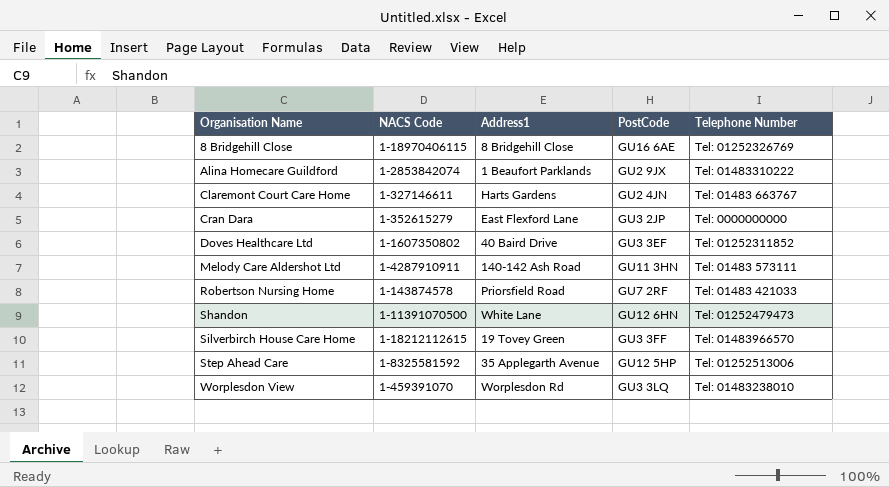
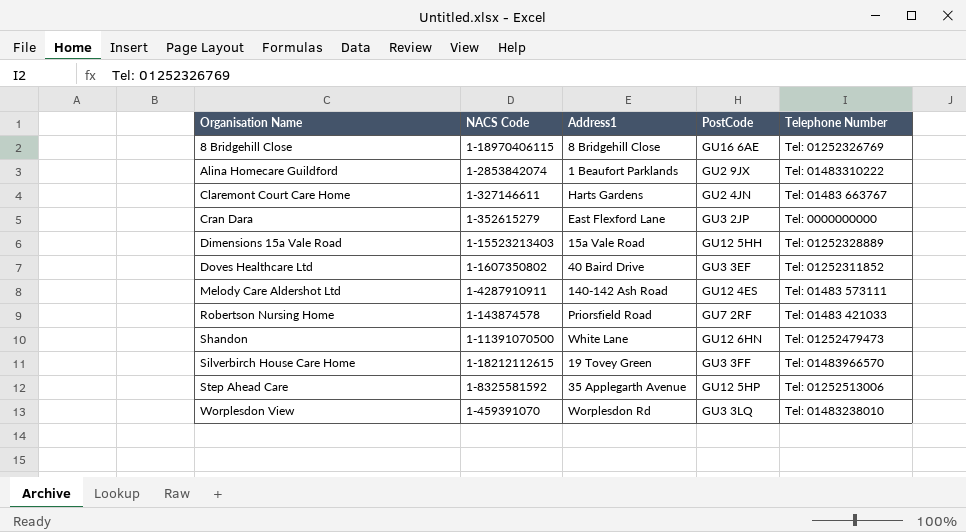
row Dimensions 15a Vale Road: none -> 1-15523213403 | 15a Vale Road | GU12 5HH | Tel: 01252328889
Melody Care Aldershot Ltd | PostCode: GU11 3HN -> GU12 4ES

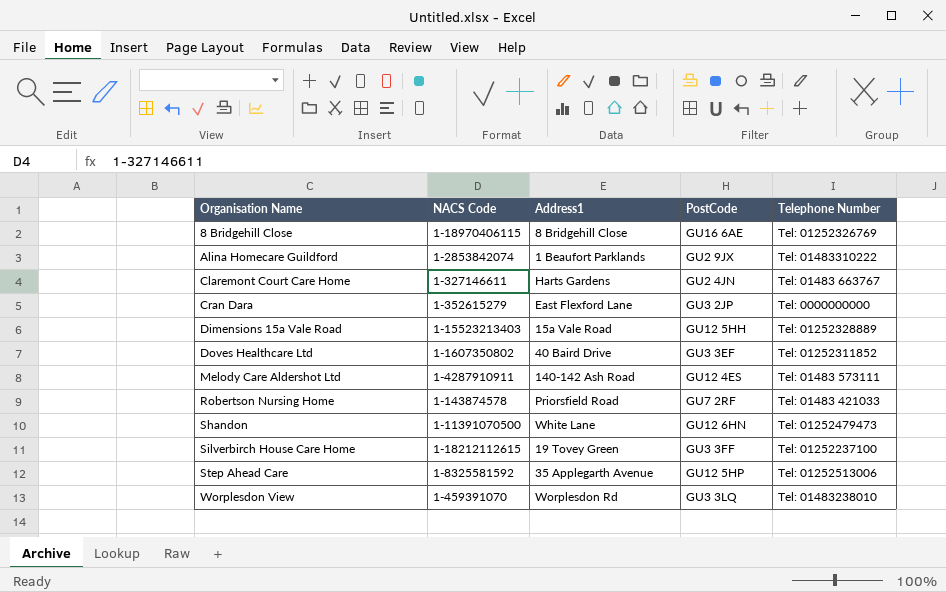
Silverbirch House Care Home | Telephone Number: Tel: 01483966570 -> Tel: 01252237100

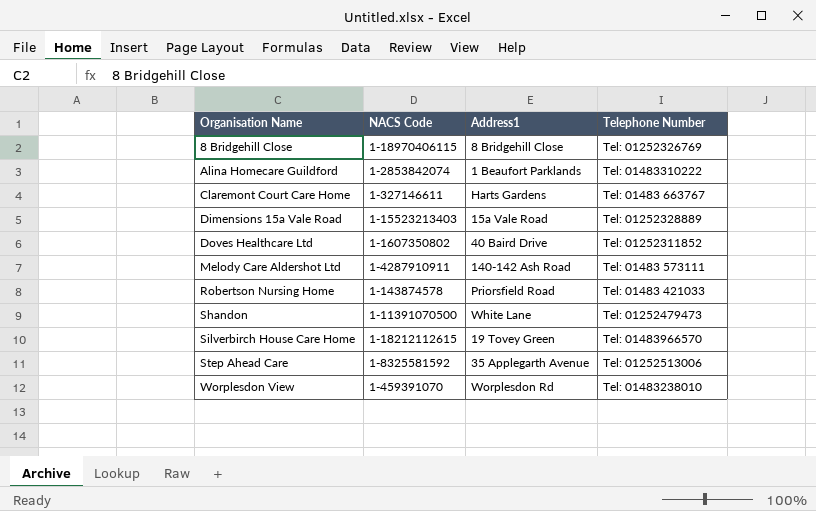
column PostCode | position: 4 -> none
row Cran Dara: 1-352615279 | East Flexford Lane | GU3 2JP | Tel: 0000000000 -> none
Silverbirch House Care Home | Telephone Number: Tel: 01252237100 -> Tel: 01483966570

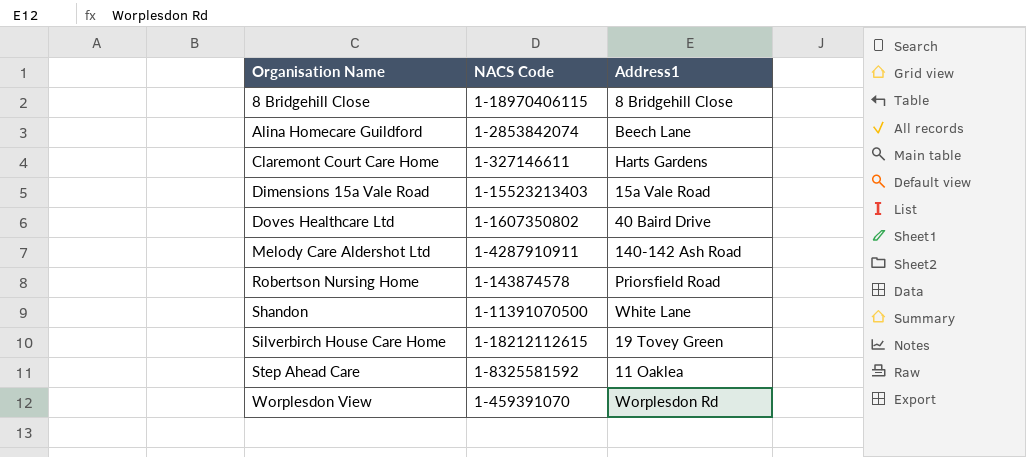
column Telephone Number | position: 4 -> none
Alina Homecare Guildford | Address1: 1 Beaufort Parklands -> Beech Lane
Step Ahead Care | Address1: 35 Applegarth Avenue -> 11 Oaklea

